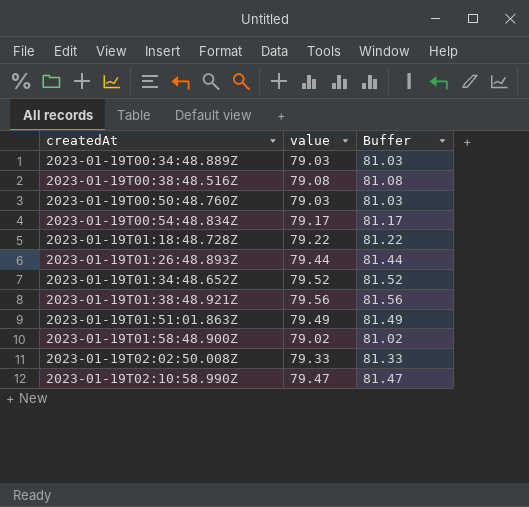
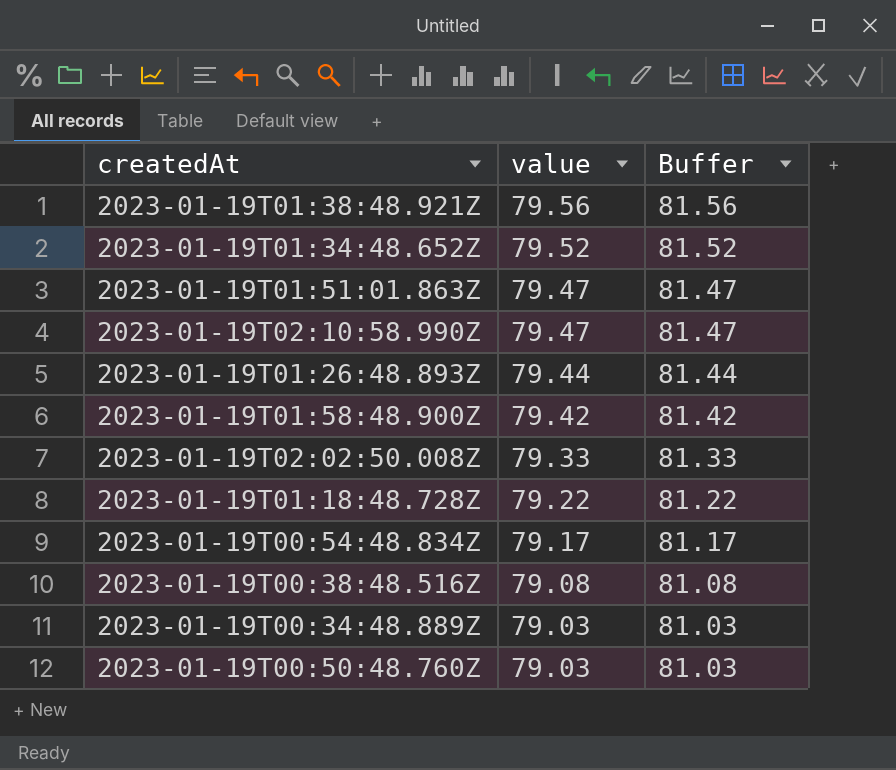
row order: createdAt ascending -> value descending
2023-01-19T01:51:01.863Z | value: 79.49 -> 79.47
2023-01-19T01:51:01.863Z | Buffer: 81.49 -> 81.47
2023-01-19T01:58:48.900Z | value: 79.02 -> 79.42
2023-01-19T01:58:48.900Z | Buffer: 81.02 -> 81.42

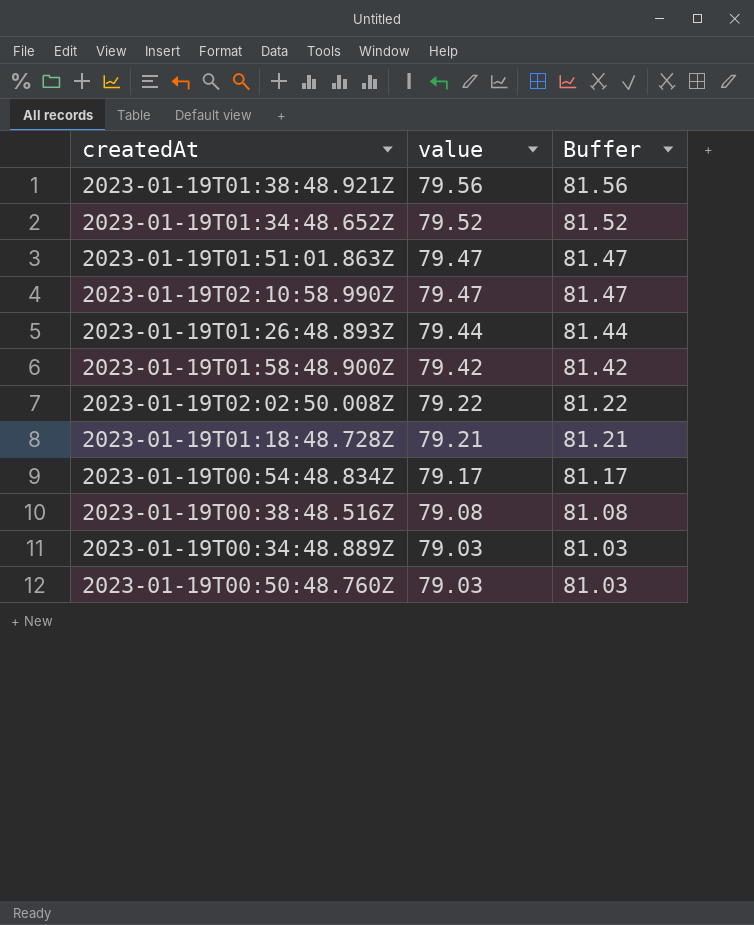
2023-01-19T02:02:50.008Z | value: 79.33 -> 79.22
2023-01-19T02:02:50.008Z | Buffer: 81.33 -> 81.22
2023-01-19T01:18:48.728Z | value: 79.22 -> 79.21
2023-01-19T01:18:48.728Z | Buffer: 81.22 -> 81.21

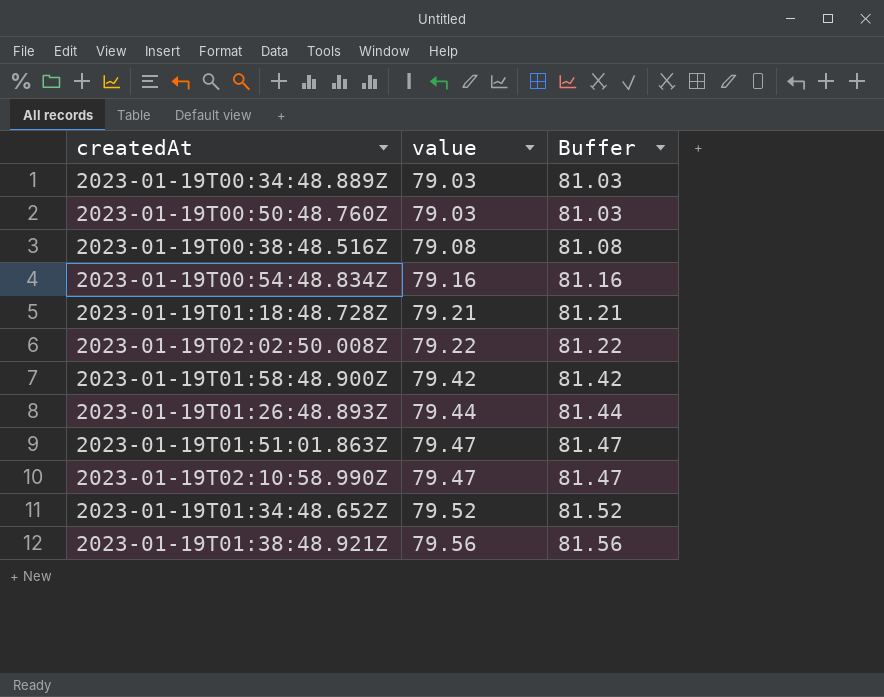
row order: value descending -> value ascending
2023-01-19T00:54:48.834Z | value: 79.17 -> 79.16
2023-01-19T00:54:48.834Z | Buffer: 81.17 -> 81.16

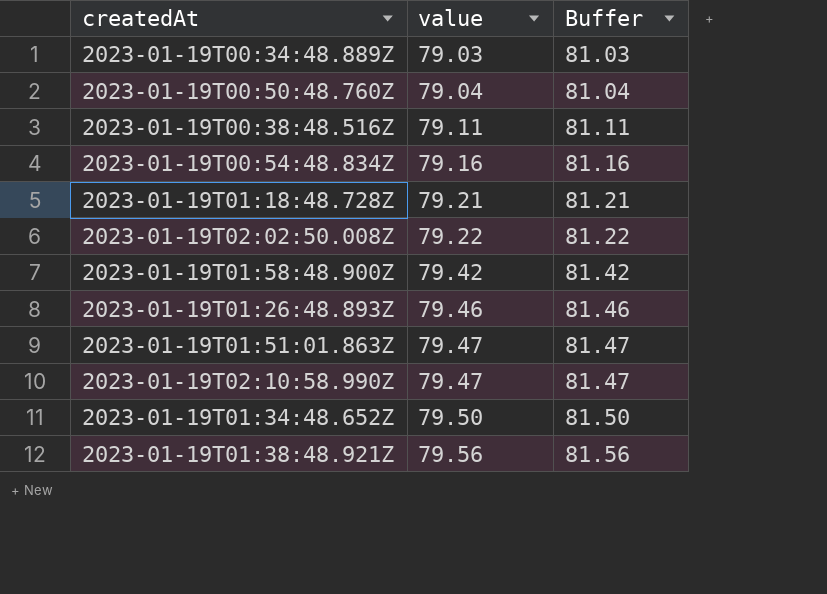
2023-01-19T00:50:48.760Z | value: 79.03 -> 79.04
2023-01-19T00:50:48.760Z | Buffer: 81.03 -> 81.04
2023-01-19T00:38:48.516Z | value: 79.08 -> 79.11
2023-01-19T00:38:48.516Z | Buffer: 81.08 -> 81.11
2023-01-19T01:26:48.893Z | value: 79.44 -> 79.46
2023-01-19T01:26:48.893Z | Buffer: 81.44 -> 81.46
2023-01-19T01:34:48.652Z | value: 79.52 -> 79.50
2023-01-19T01:34:48.652Z | Buffer: 81.52 -> 81.50

